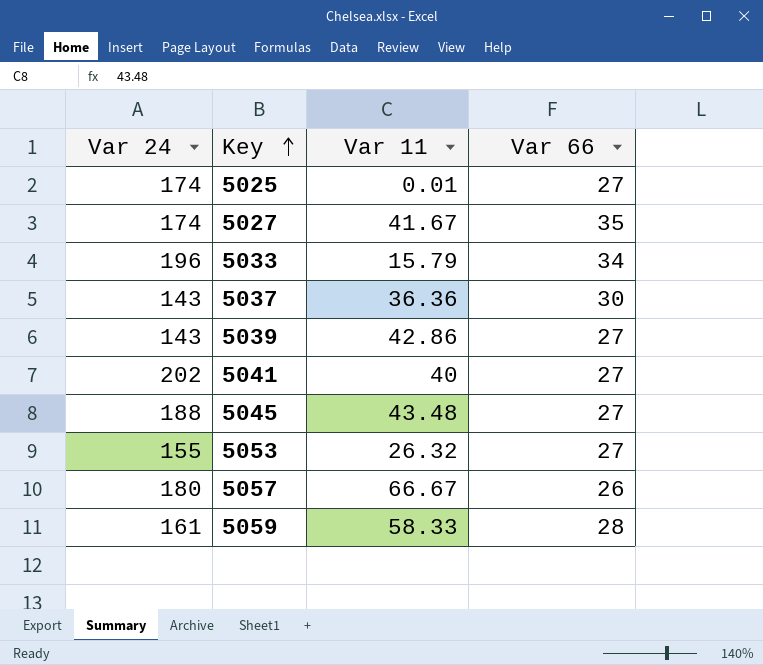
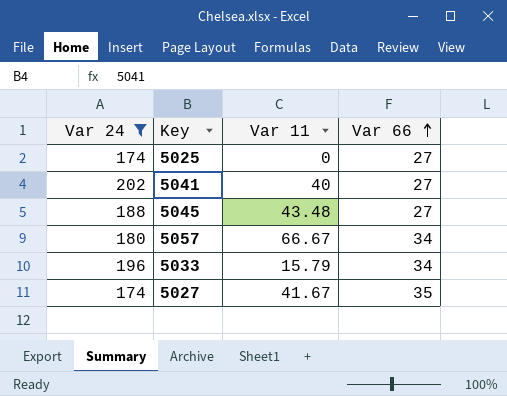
filter: none -> Var 24 >= 174
row order: Key ascending -> Var 66 ascending
5025 | Var 11: 0.01 -> 0
5057 | Var 66: 26 -> 34

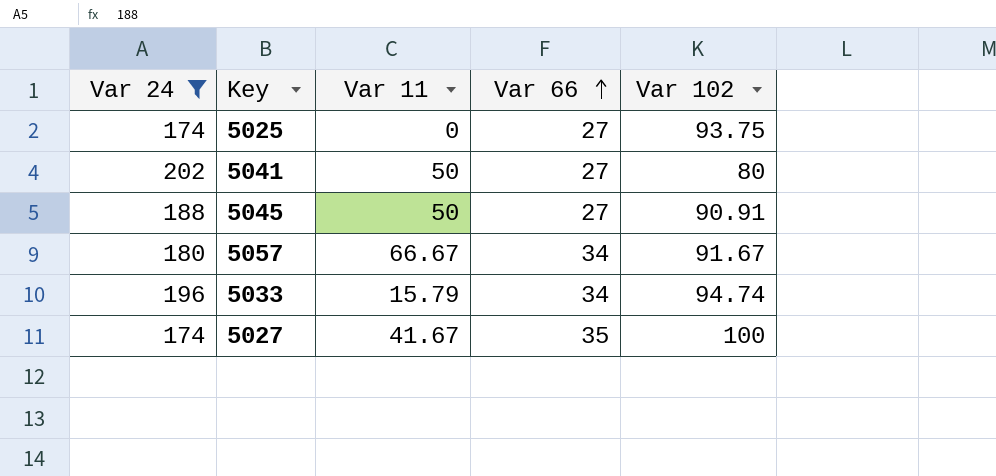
column Var 102 | position: none -> 5
5041 | Var 11: 40 -> 50
5045 | Var 11: 43.48 -> 50

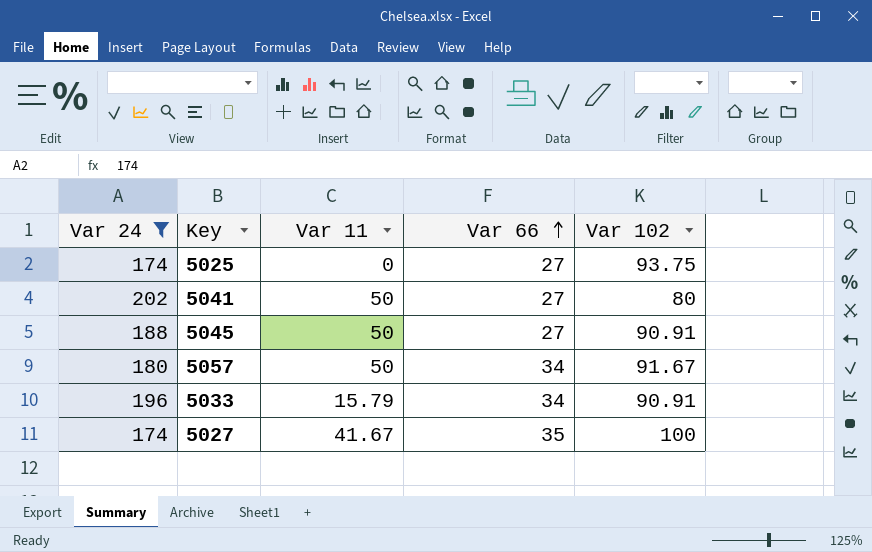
5057 | Var 11: 66.67 -> 50
5033 | Var 102: 94.74 -> 90.91

